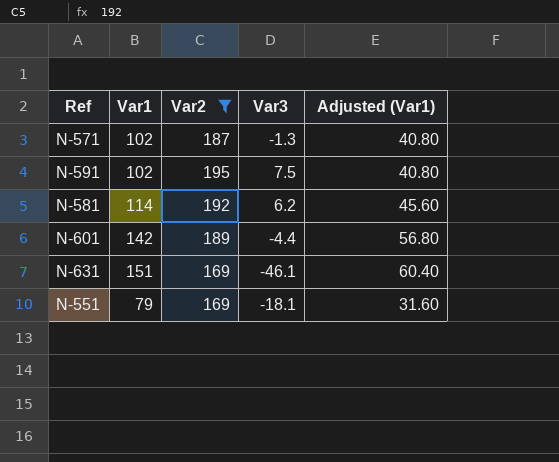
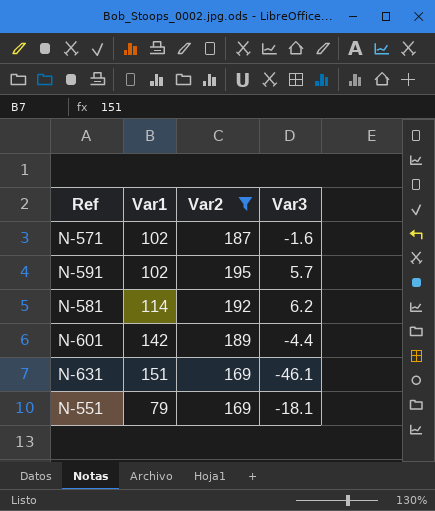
column Adjusted (Var1) | formula: [Var1] * 0.4 -> none
N-571 | Var3: -1.3 -> -1.6
N-591 | Var3: 7.5 -> 5.7

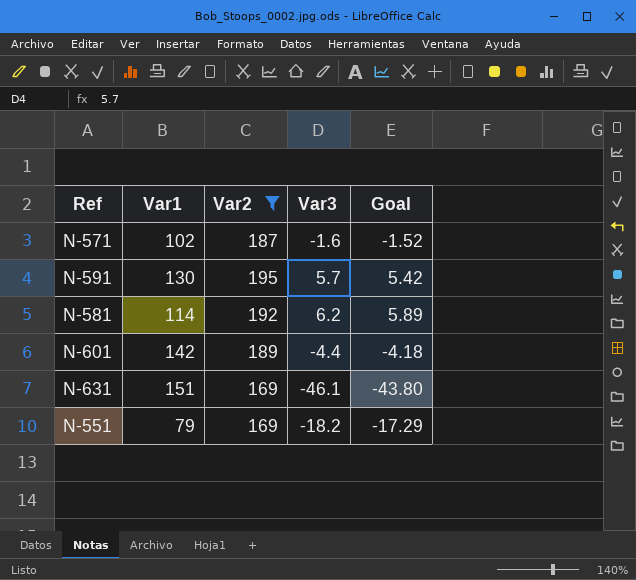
column Goal | formula: none -> [Var3] * 0.95
N-591 | Var1: 102 -> 130
N-551 | Var3: -18.1 -> -18.2

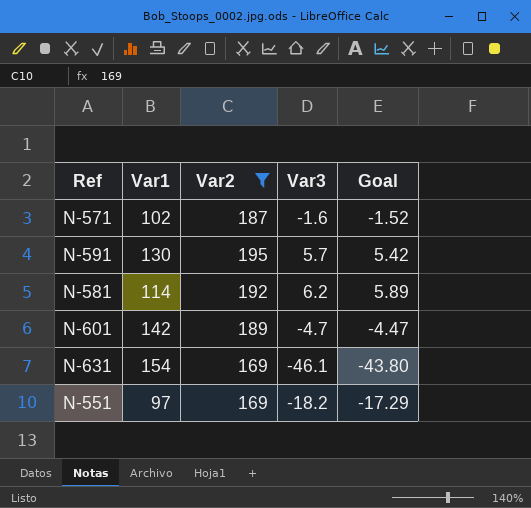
N-601 | Var3: -4.4 -> -4.7
N-601 | Goal: -4.18 -> -4.47
N-631 | Var1: 151 -> 154
N-551 | Var1: 79 -> 97

